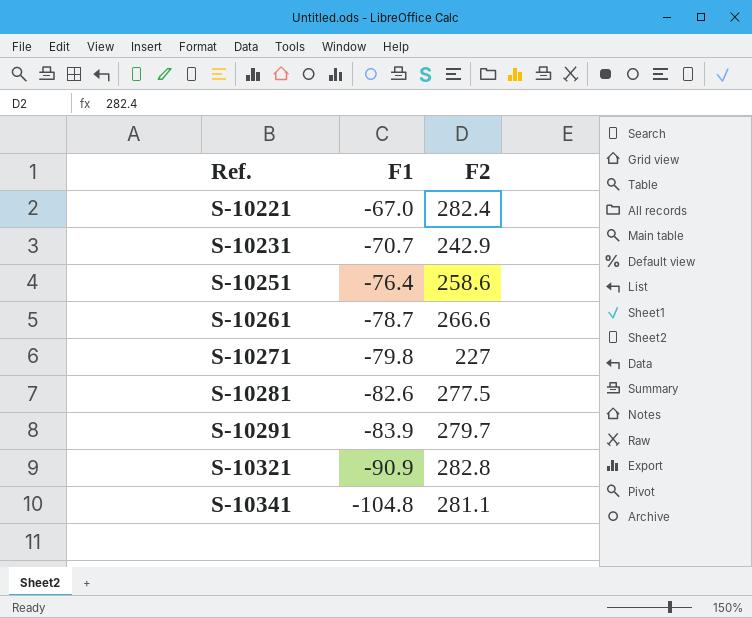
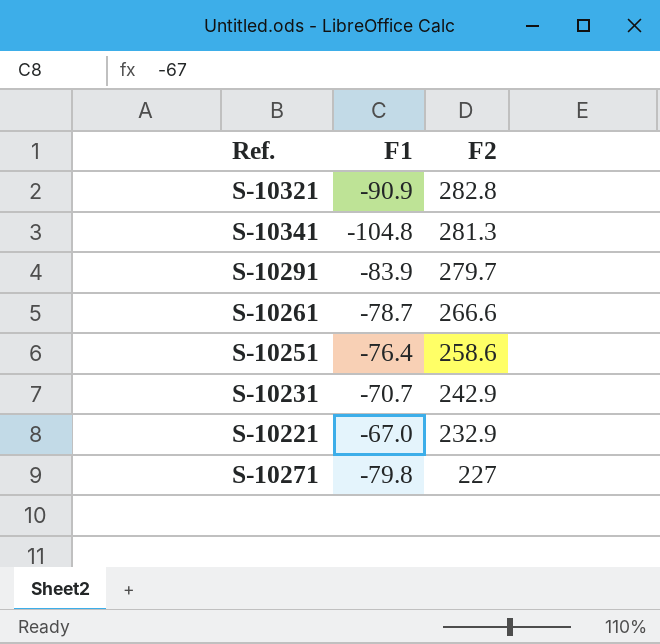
row order: Ref. ascending -> F2 descending
row S-10281: -82.6 | 277.5 -> none
S-10341 | F2: 281.1 -> 281.3
S-10221 | F2: 282.4 -> 232.9

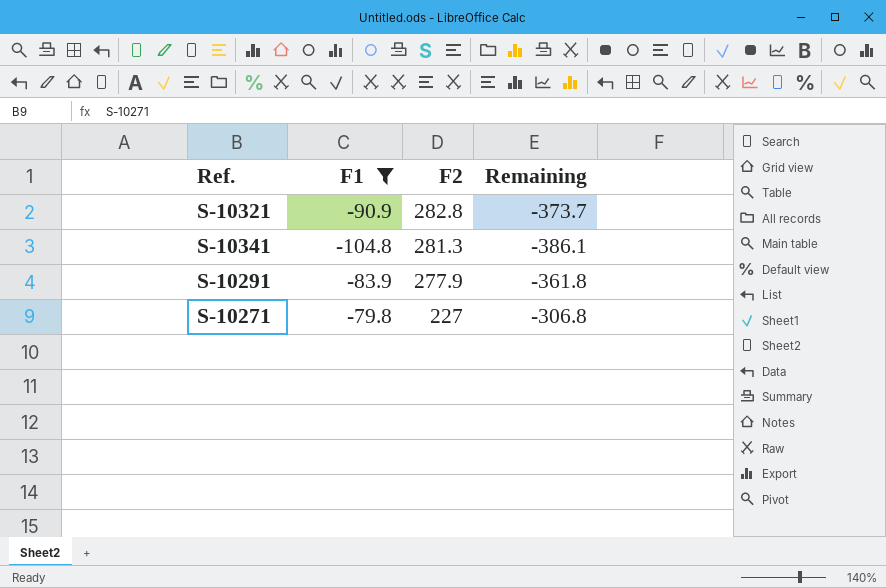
filter: none -> F1 <= -79.8
column Remaining | formula: none -> [F1] - [F2]
S-10291 | F2: 279.7 -> 277.9

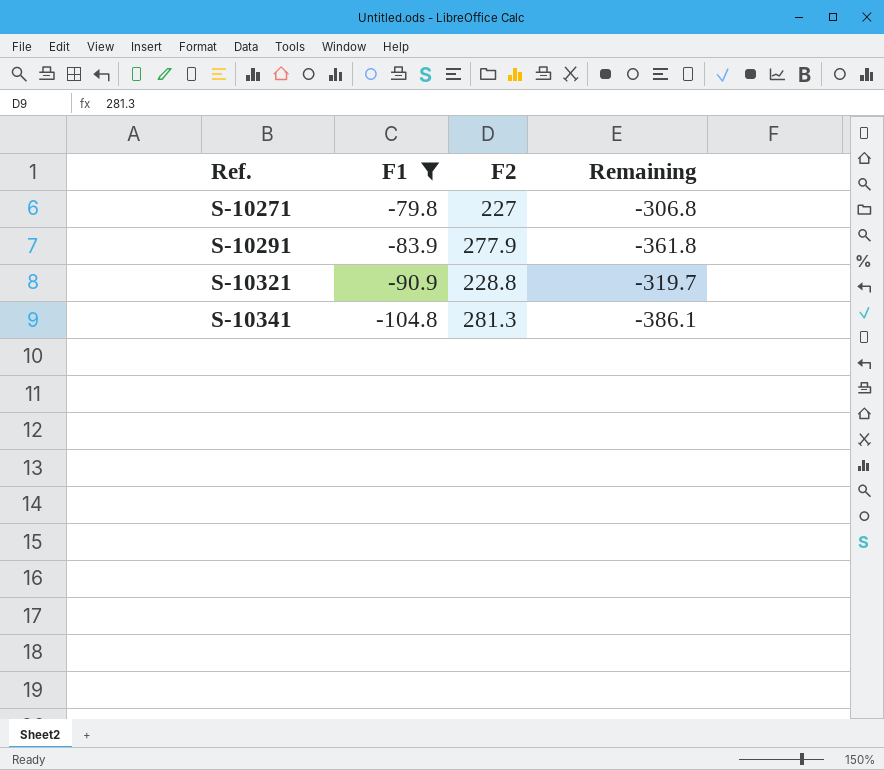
row order: F2 descending -> Ref. ascending
S-10321 | F2: 282.8 -> 228.8
S-10321 | Remaining: -373.7 -> -319.7

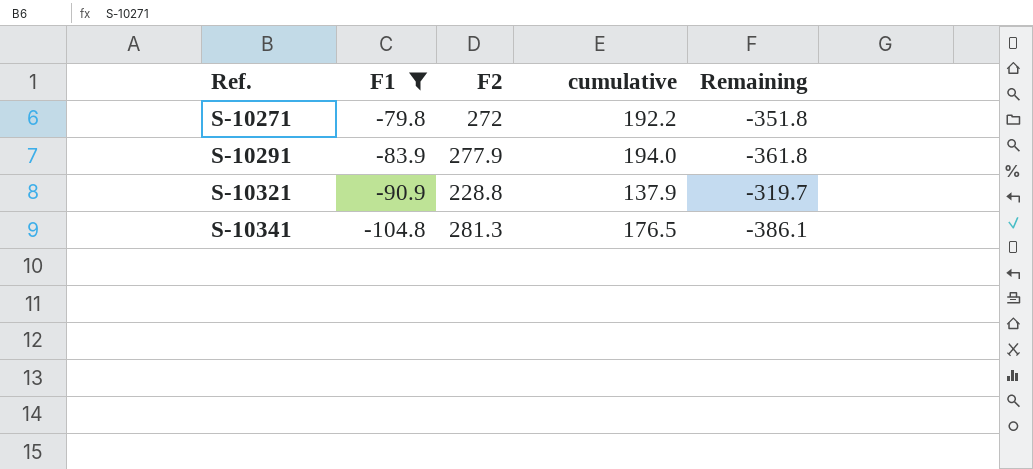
column cumulative | formula: none -> [F1] + [F2]
S-10271 | F2: 227 -> 272
S-10271 | Remaining: -306.8 -> -351.8

